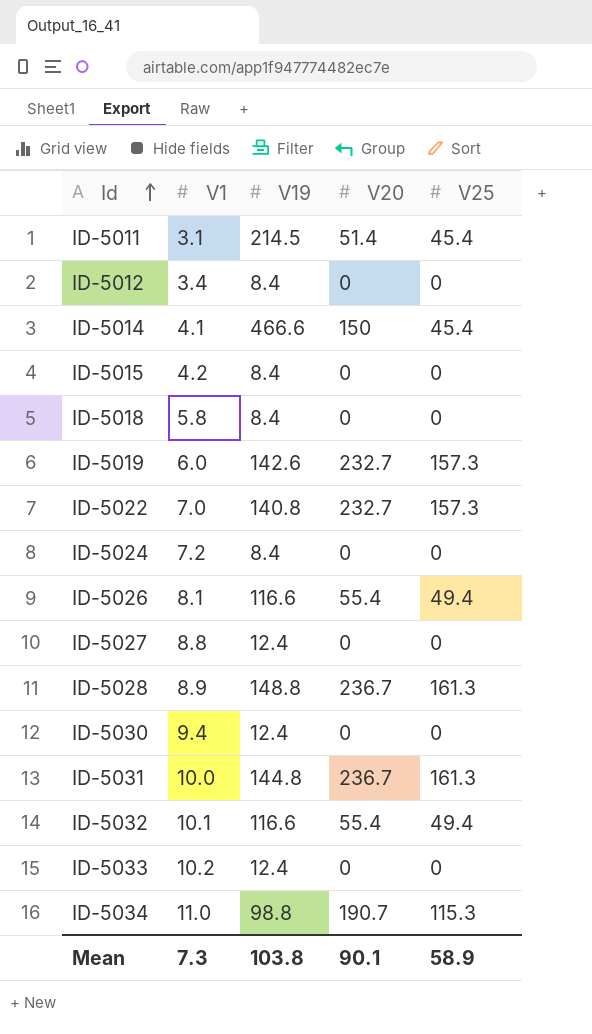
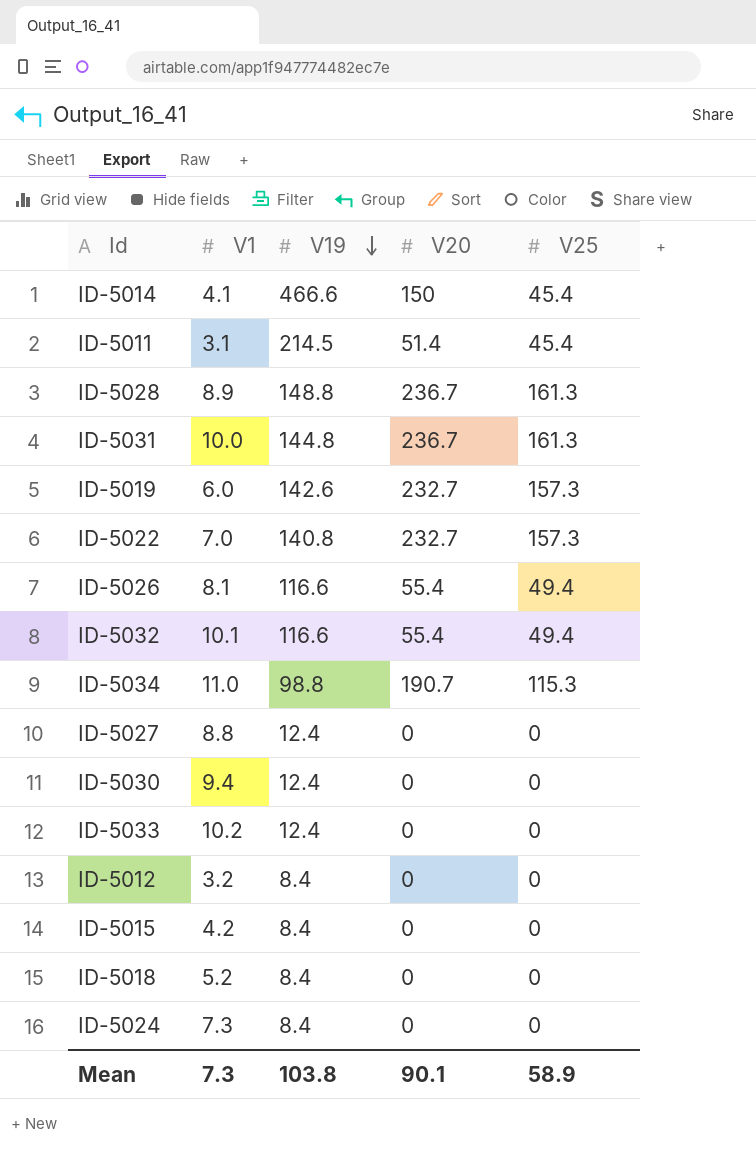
row order: Id ascending -> V19 descending
ID-5012 | V1: 3.4 -> 3.2
ID-5018 | V1: 5.8 -> 5.2
ID-5024 | V1: 7.2 -> 7.3

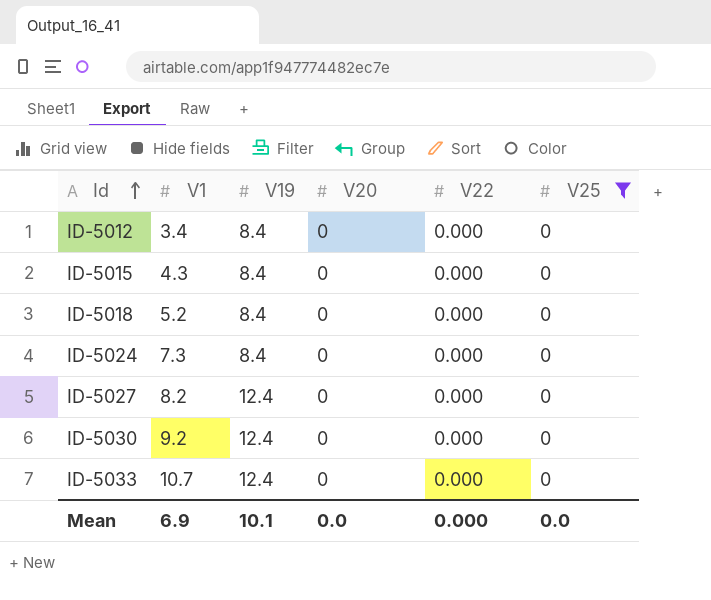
filter: none -> V25 = 0
row order: V19 descending -> Id ascending
column V22 | position: none -> 5
ID-5012 | V1: 3.2 -> 3.4
ID-5015 | V1: 4.2 -> 4.3
ID-5027 | V1: 8.8 -> 8.2
ID-5030 | V1: 9.4 -> 9.2
ID-5033 | V1: 10.2 -> 10.7
Mean | V1: 7.3 -> 6.9
Mean | V19: 103.8 -> 10.1
Mean | V20: 90.1 -> 0.0
Mean | V25: 58.9 -> 0.0

